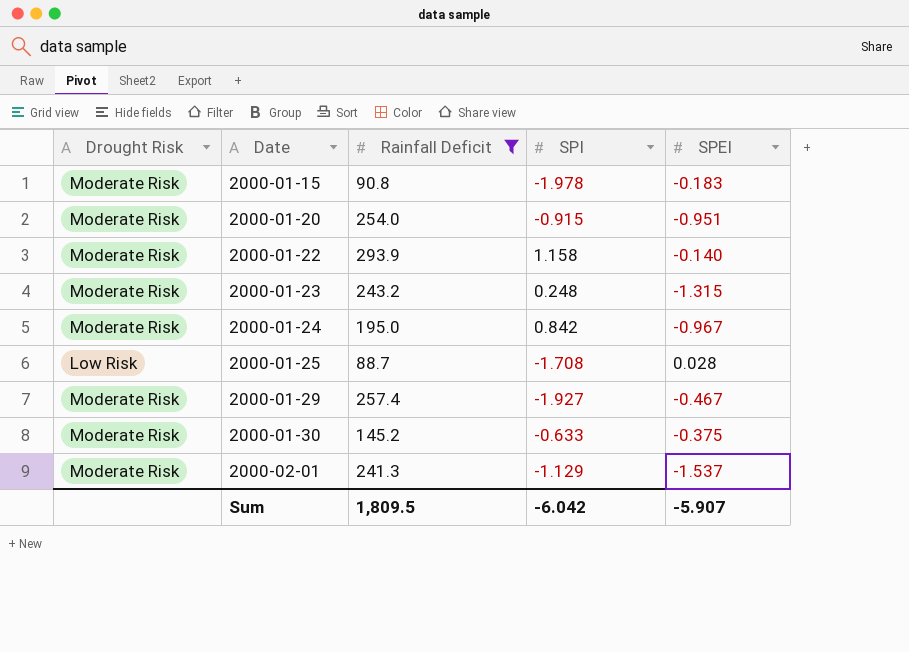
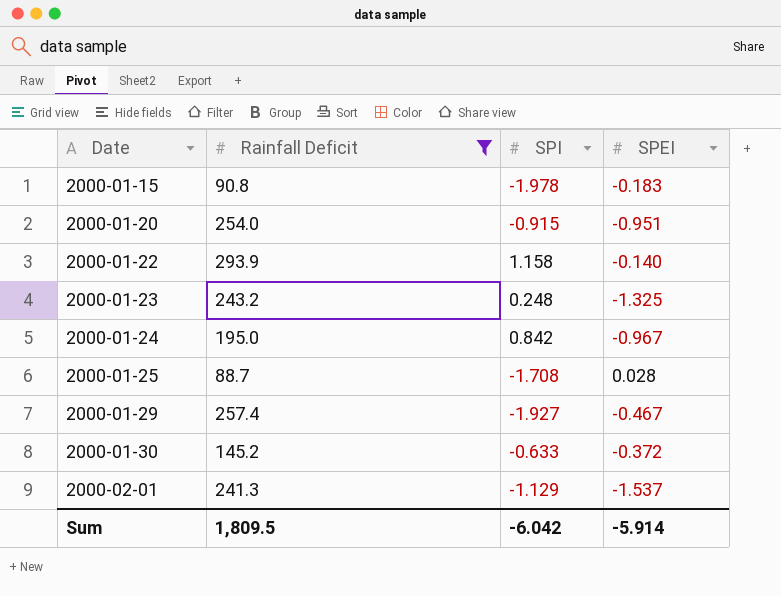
column Drought Risk | position: 1 -> none
2000-01-23 | SPEI: -1.315 -> -1.325
2000-01-30 | SPEI: -0.375 -> -0.372
Sum | SPEI: -5.907 -> -5.914

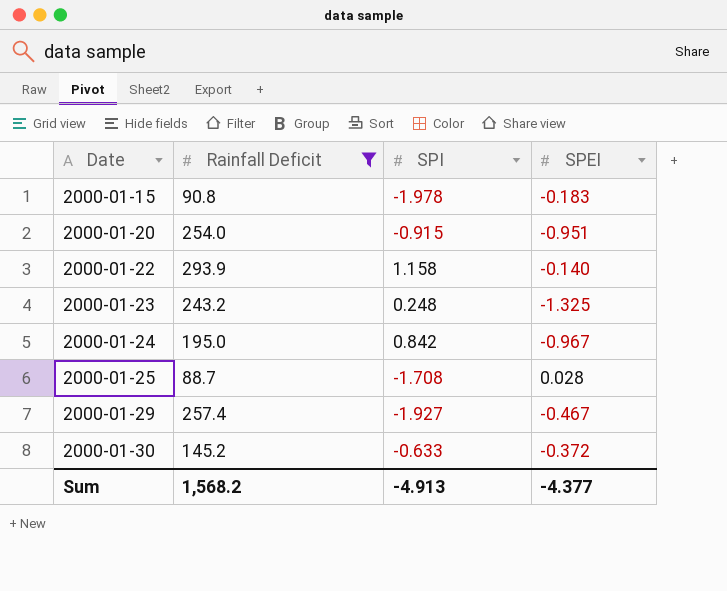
row 2000-02-01: 241.3 | -1.129 | -1.537 -> none
Sum | Rainfall Deficit: 1,809.5 -> 1,568.2
Sum | SPI: -6.042 -> -4.913
Sum | SPEI: -5.914 -> -4.377

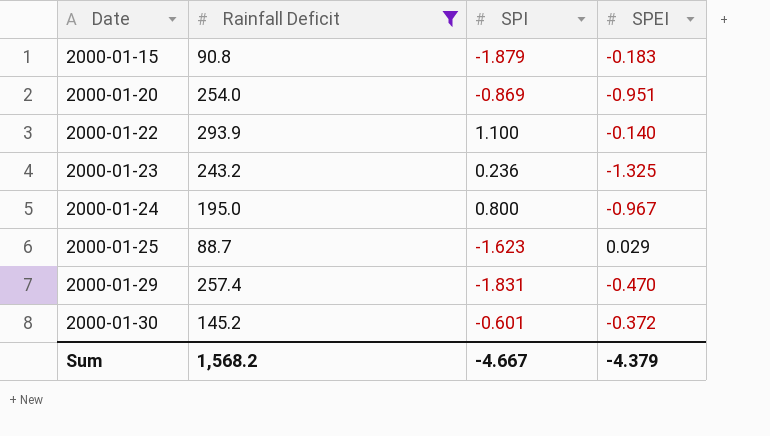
2000-01-15 | SPI: -1.978 -> -1.879
2000-01-20 | SPI: -0.915 -> -0.869
2000-01-22 | SPI: 1.158 -> 1.100
2000-01-23 | SPI: 0.248 -> 0.236
2000-01-24 | SPI: 0.842 -> 0.800
2000-01-25 | SPI: -1.708 -> -1.623
2000-01-25 | SPEI: 0.028 -> 0.029
2000-01-29 | SPI: -1.927 -> -1.831
2000-01-29 | SPEI: -0.467 -> -0.470
2000-01-30 | SPI: -0.633 -> -0.601
Sum | SPI: -4.913 -> -4.667
Sum | SPEI: -4.377 -> -4.379

